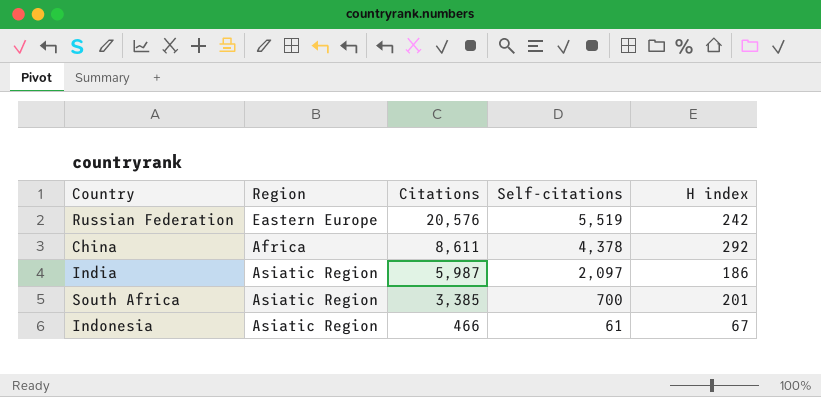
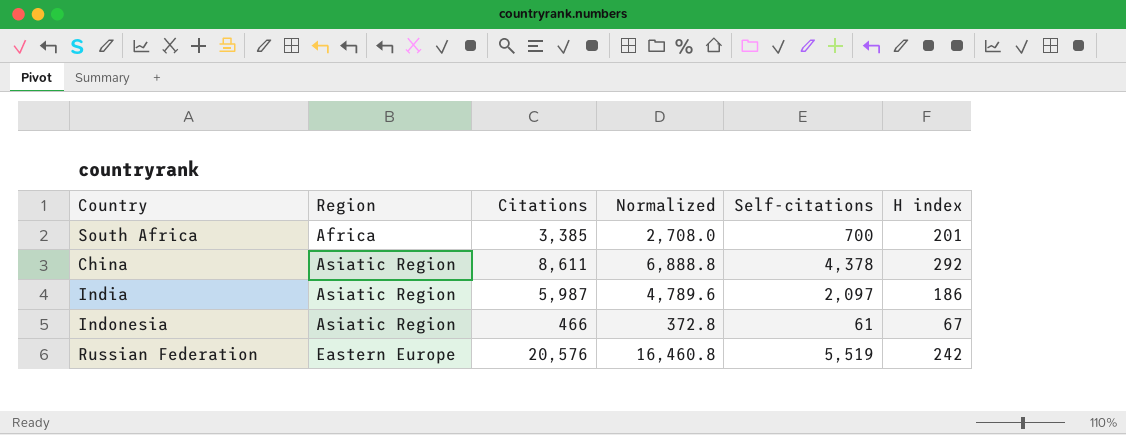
row order: Citations descending -> Region ascending
column Normalized | formula: none -> [Citations] * 0.8
South Africa | Region: Asiatic Region -> Africa
China | Region: Africa -> Asiatic Region

